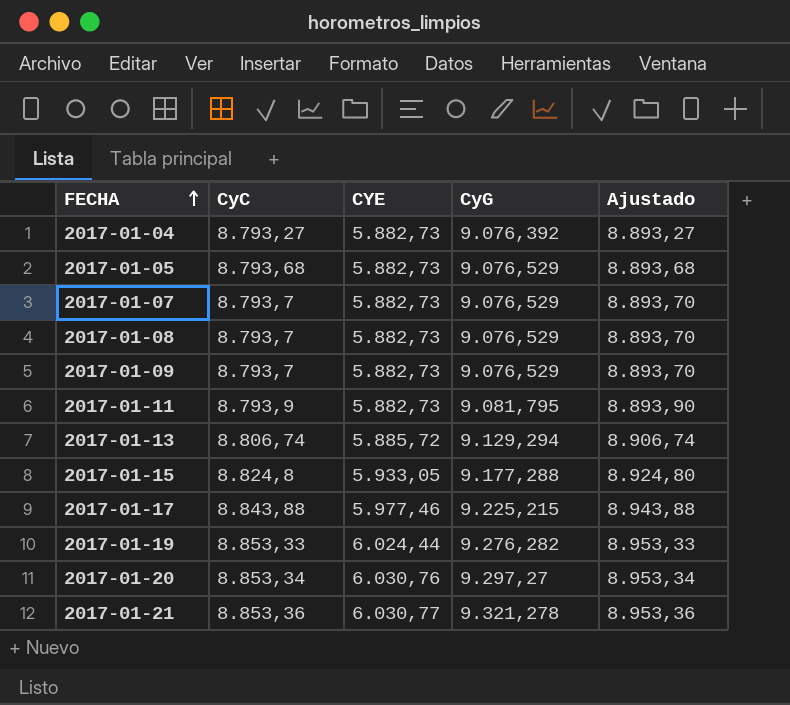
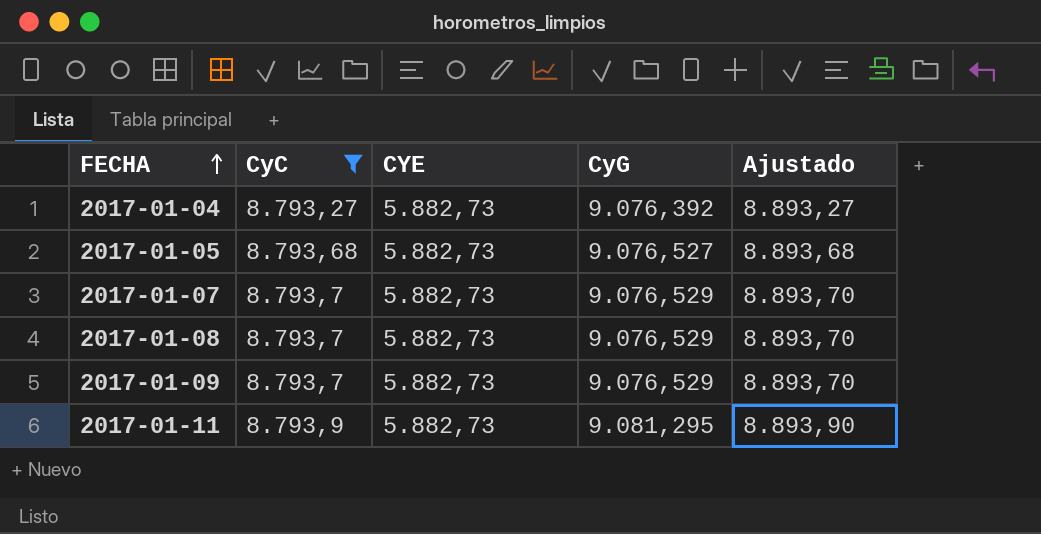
filter: none -> CyC <= 8.793,9
2017-01-05 | CyG: 9.076,529 -> 9.076,527
2017-01-11 | CyG: 9.081,795 -> 9.081,295

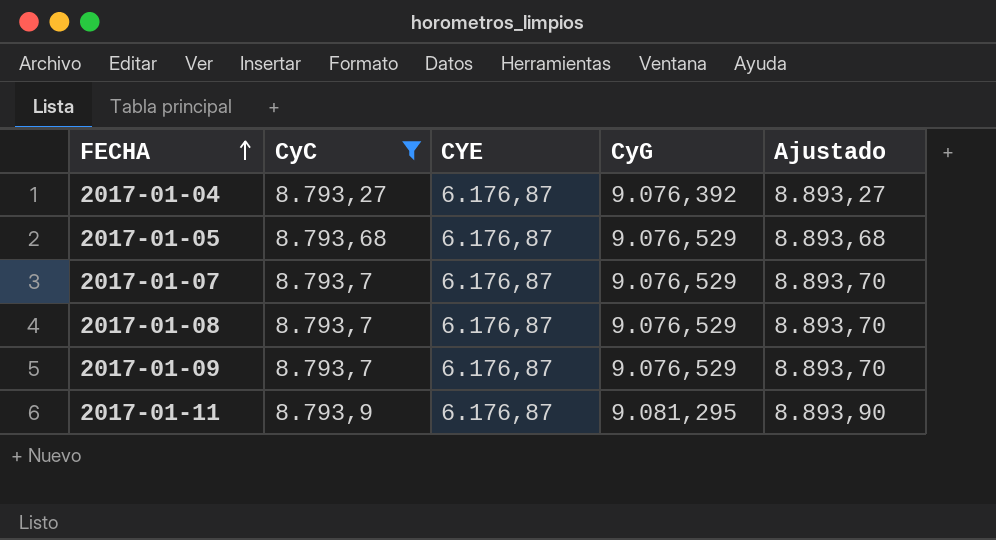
2017-01-04 | CYE: 5.882,73 -> 6.176,87
2017-01-05 | CYE: 5.882,73 -> 6.176,87
2017-01-05 | CyG: 9.076,527 -> 9.076,529
2017-01-07 | CYE: 5.882,73 -> 6.176,87
2017-01-08 | CYE: 5.882,73 -> 6.176,87
2017-01-09 | CYE: 5.882,73 -> 6.176,87
2017-01-11 | CYE: 5.882,73 -> 6.176,87

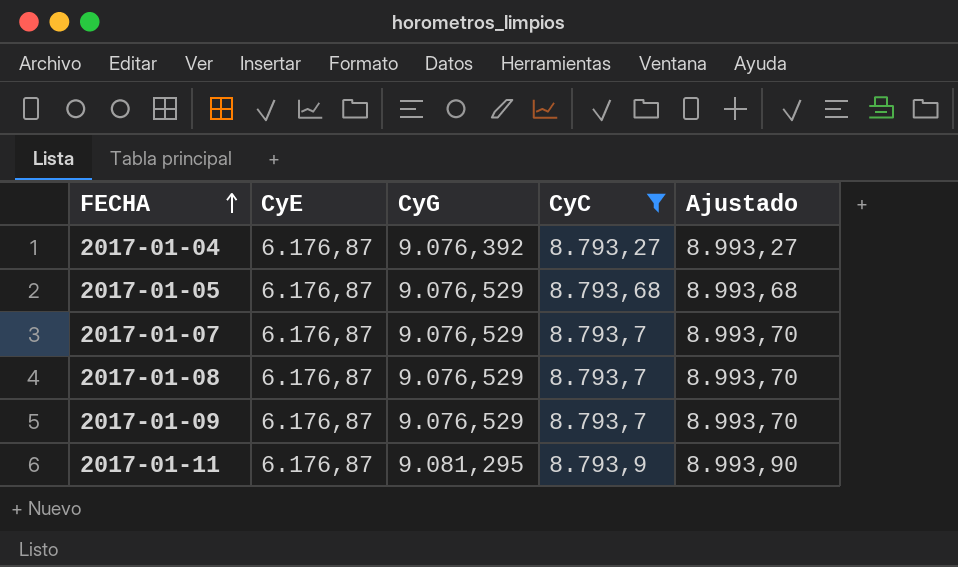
column name: CYE -> CyE
column CyC | position: 2 -> 4
column Ajustado | formula: [CyC] + 100 -> [CyC] + 200

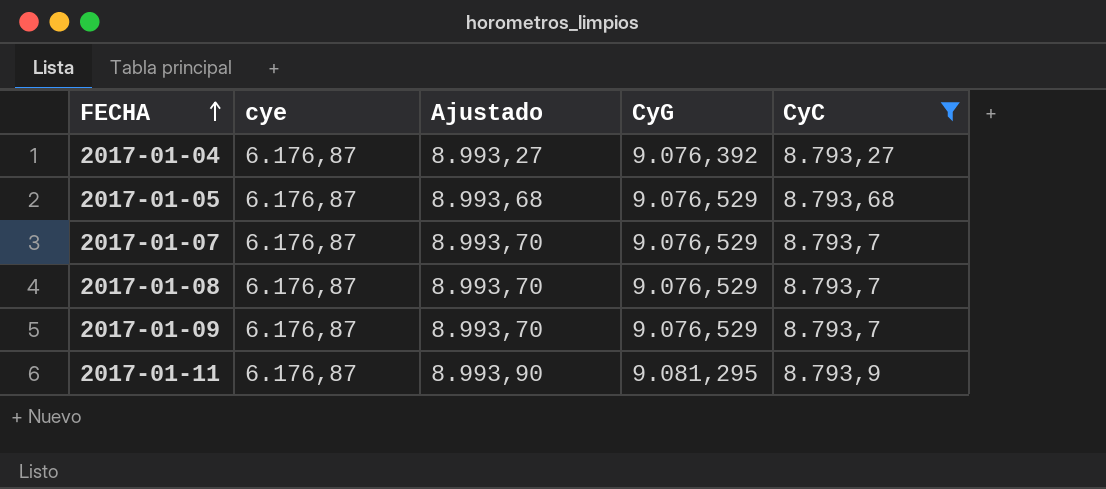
column name: CyE -> cye
column Ajustado | position: 5 -> 3

